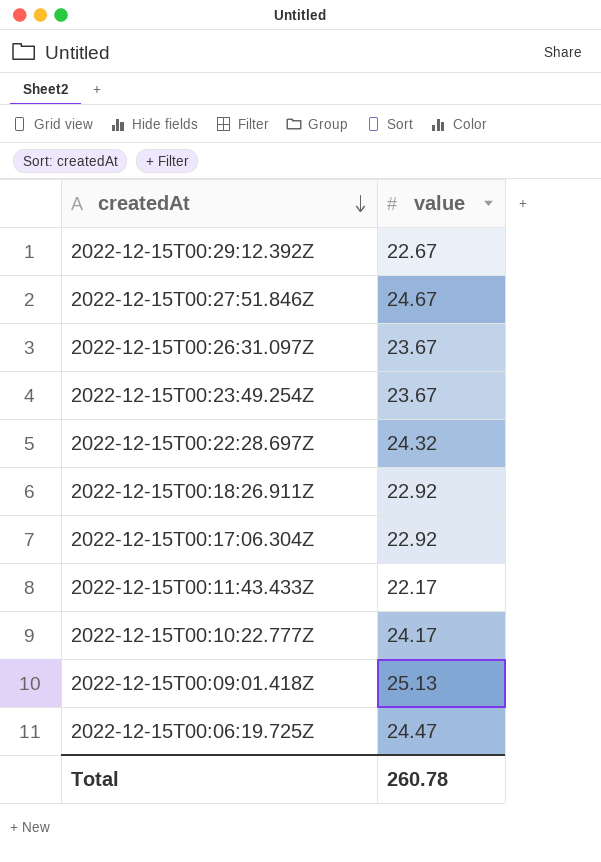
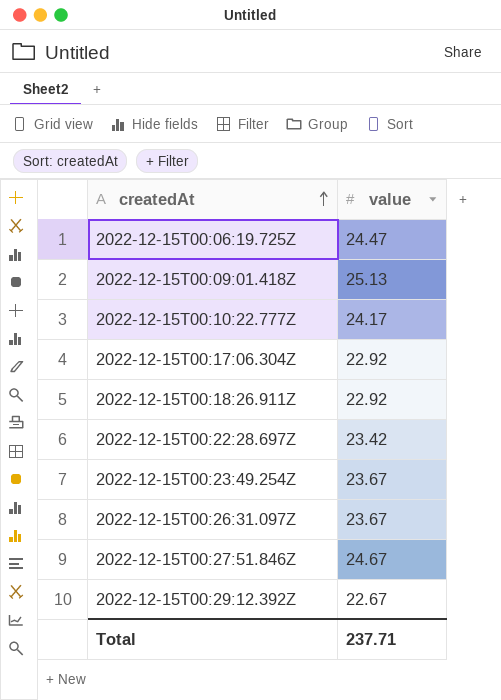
row order: createdAt descending -> createdAt ascending
row 2022-12-15T00:11:43.433Z: 22.17 -> none
2022-12-15T00:22:28.697Z | value: 24.32 -> 23.42
Total | value: 260.78 -> 237.71

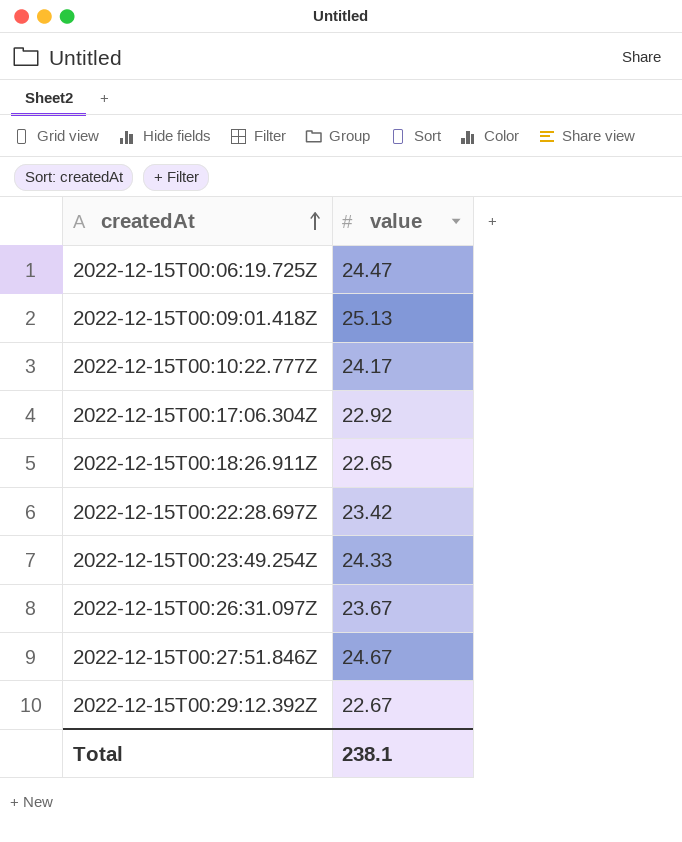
2022-12-15T00:18:26.911Z | value: 22.92 -> 22.65
2022-12-15T00:23:49.254Z | value: 23.67 -> 24.33
Total | value: 237.71 -> 238.1

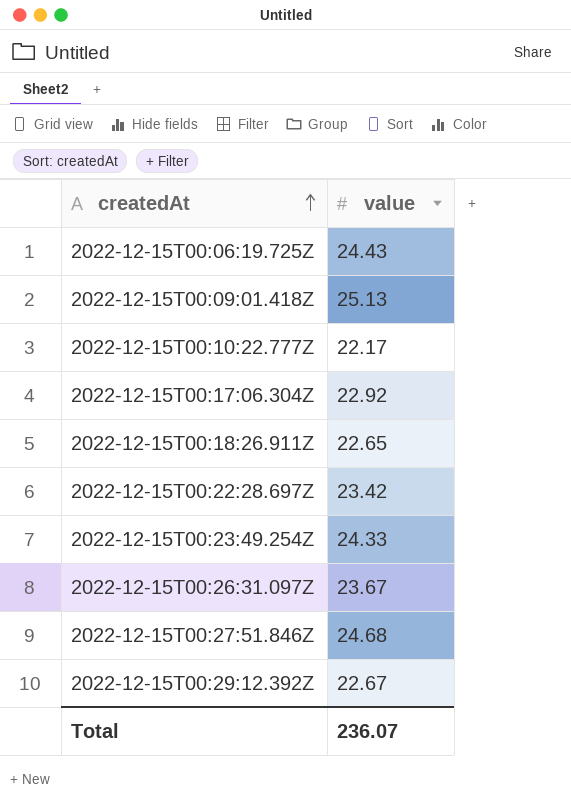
2022-12-15T00:06:19.725Z | value: 24.47 -> 24.43
2022-12-15T00:10:22.777Z | value: 24.17 -> 22.17
2022-12-15T00:27:51.846Z | value: 24.67 -> 24.68
Total | value: 238.1 -> 236.07

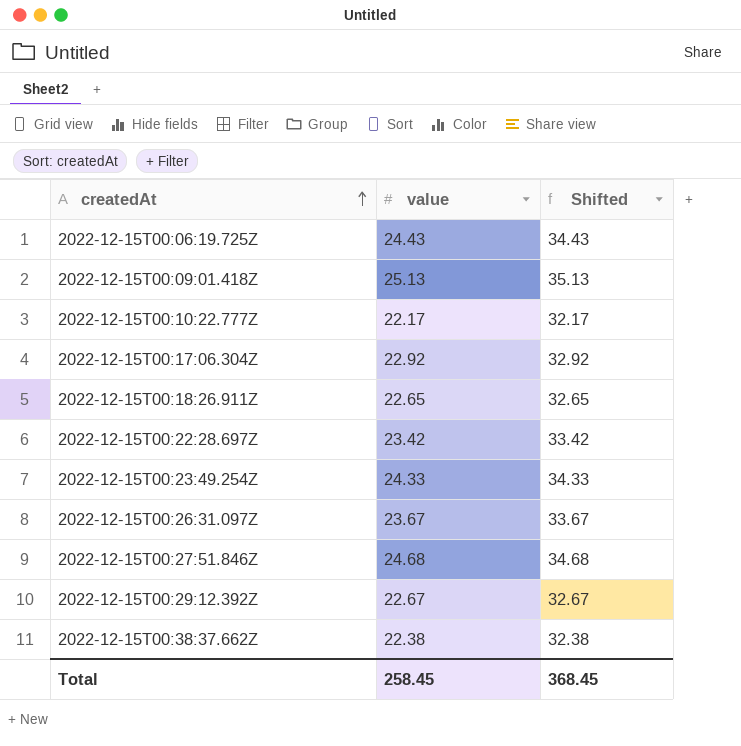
column Shifted | formula: none -> [value] + 10
row 2022-12-15T00:38:37.662Z: none -> 22.38 | 32.38
Total | value: 236.07 -> 258.45

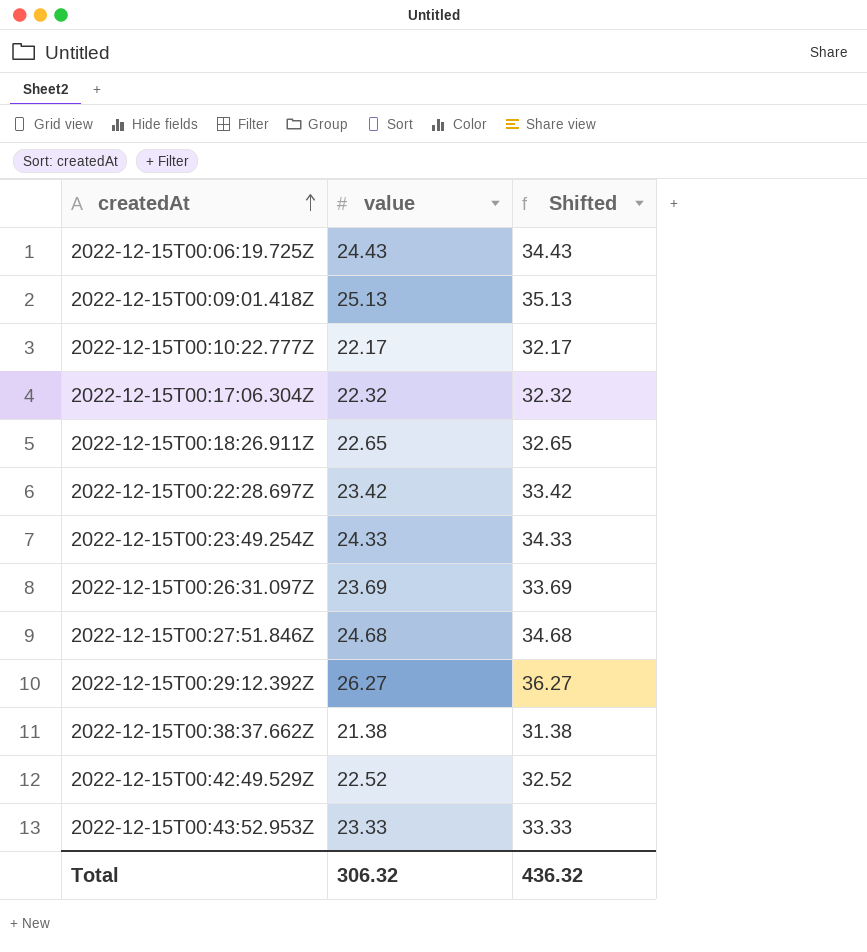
2022-12-15T00:17:06.304Z | value: 22.92 -> 22.32
2022-12-15T00:17:06.304Z | Shifted: 32.92 -> 32.32
2022-12-15T00:26:31.097Z | value: 23.67 -> 23.69
2022-12-15T00:26:31.097Z | Shifted: 33.67 -> 33.69
2022-12-15T00:29:12.392Z | value: 22.67 -> 26.27
2022-12-15T00:29:12.392Z | Shifted: 32.67 -> 36.27
2022-12-15T00:38:37.662Z | value: 22.38 -> 21.38
2022-12-15T00:38:37.662Z | Shifted: 32.38 -> 31.38
row 2022-12-15T00:42:49.529Z: none -> 22.52 | 32.52
row 2022-12-15T00:43:52.953Z: none -> 23.33 | 33.33
Total | value: 258.45 -> 306.32
Total | Shifted: 368.45 -> 436.32

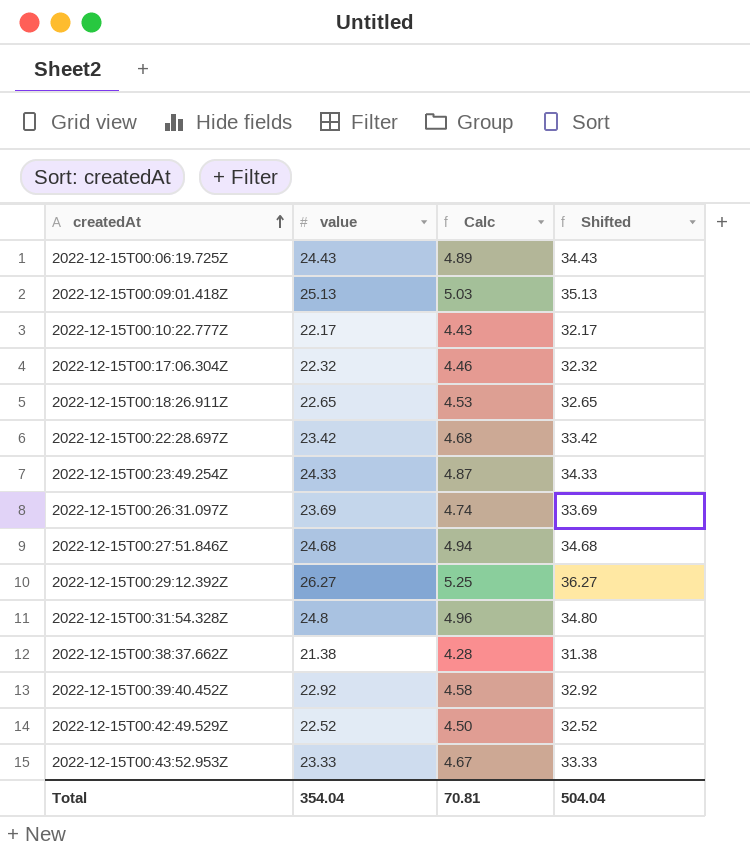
column Calc | formula: none -> [value] * 0.2
row 2022-12-15T00:31:54.328Z: none -> 24.8 | 4.96 | 34.80
row 2022-12-15T00:39:40.452Z: none -> 22.92 | 4.58 | 32.92
Total | value: 306.32 -> 354.04
Total | Shifted: 436.32 -> 504.04

